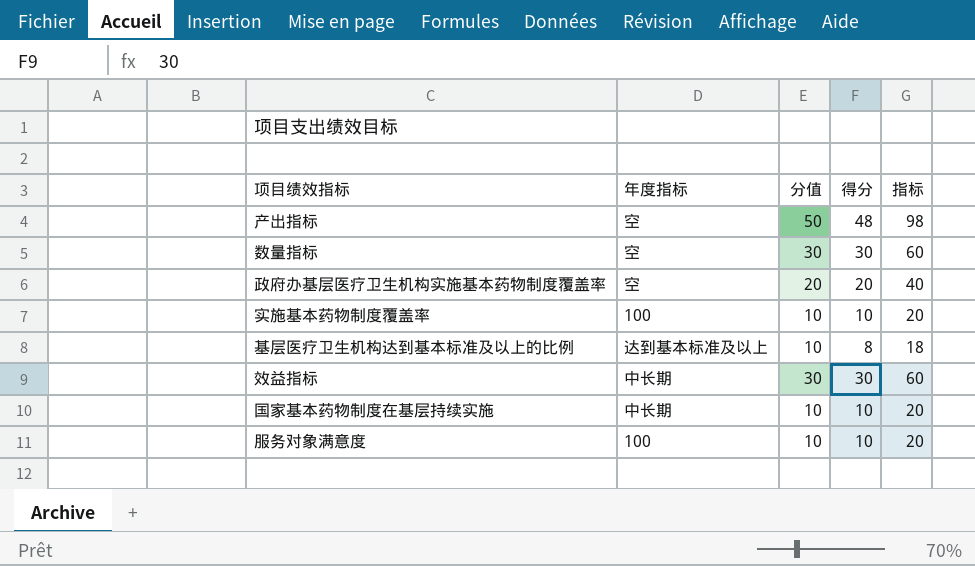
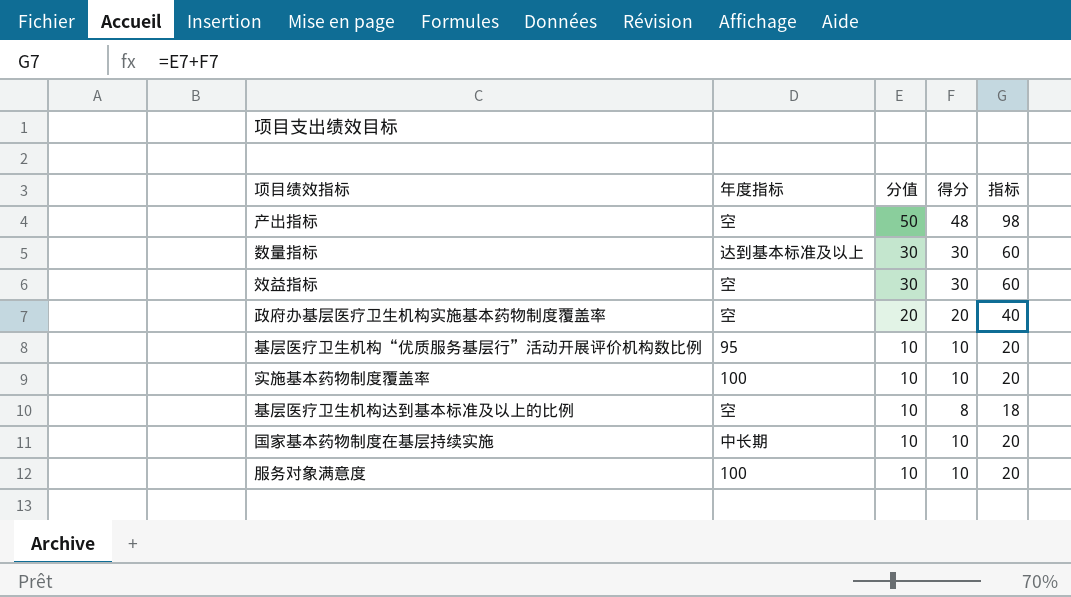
row order: none -> 分值 descending
数量指标 | 年度指标: 空 -> 达到基本标准及以上
效益指标 | 年度指标: 中长期 -> 空
row 基层医疗卫生机构“优质服务基层行”活动开展评价机构数比例: none -> 95 | 10 | 10 | 20
基层医疗卫生机构达到基本标准及以上的比例 | 年度指标: 达到基本标准及以上 -> 空

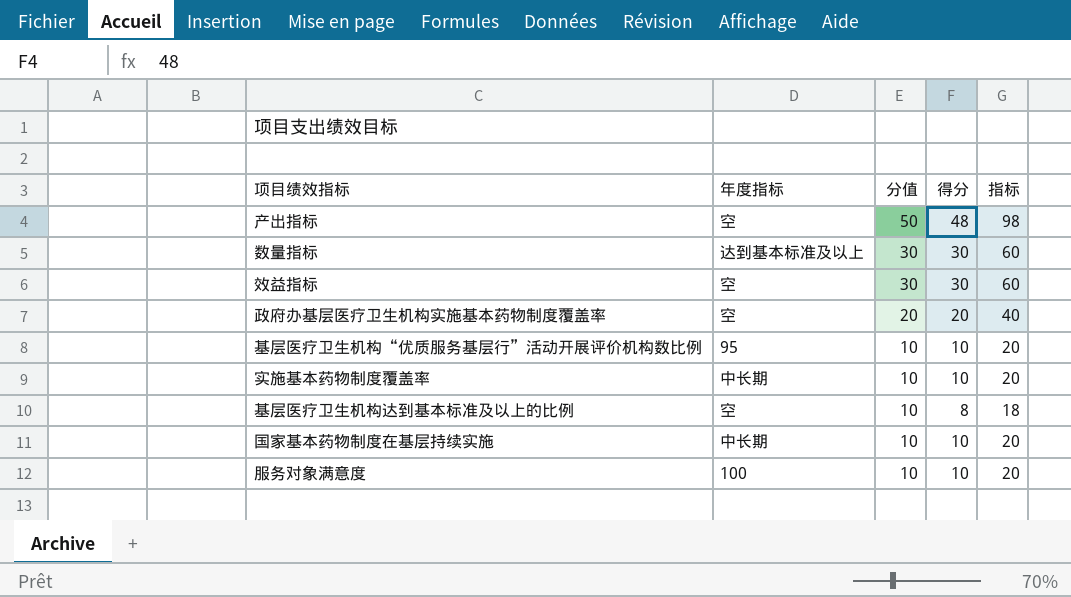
实施基本药物制度覆盖率 | 年度指标: 100 -> 中长期

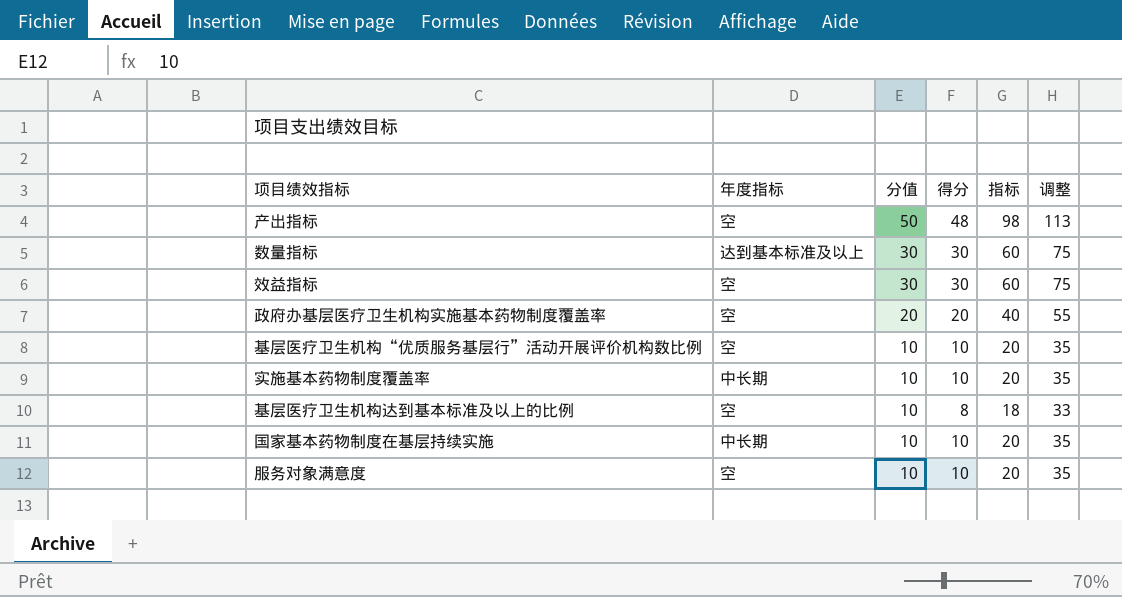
column 调整 | formula: none -> [指标] + 15
基层医疗卫生机构“优质服务基层行”活动开展评价机构数比例 | 年度指标: 95 -> 空
服务对象满意度 | 年度指标: 100 -> 空

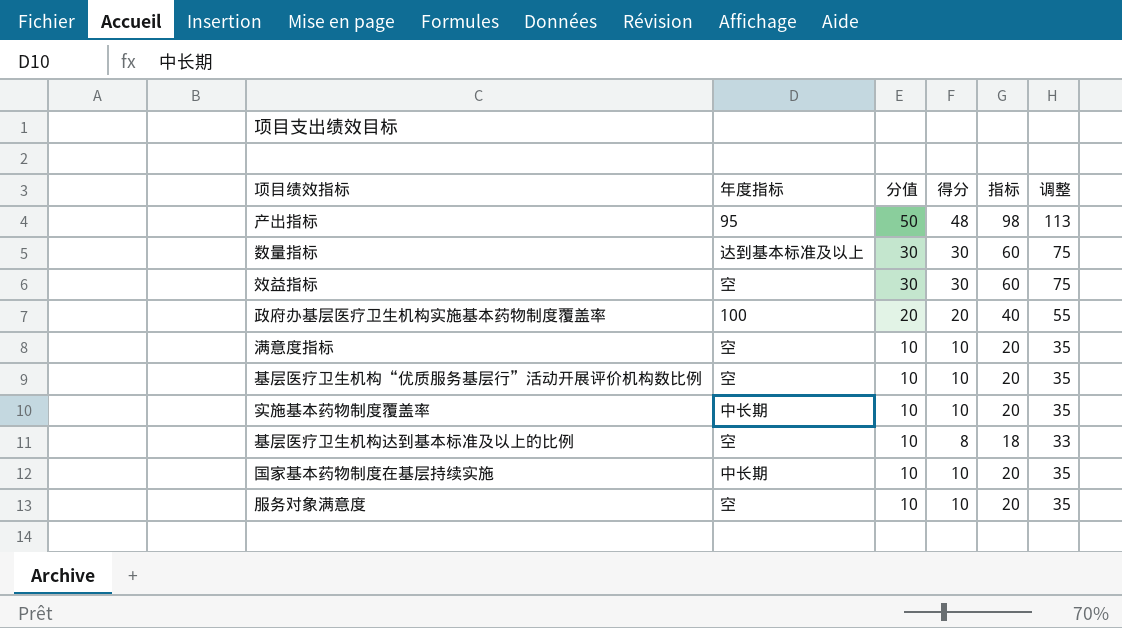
产出指标 | 年度指标: 空 -> 95
政府办基层医疗卫生机构实施基本药物制度覆盖率 | 年度指标: 空 -> 100
row 满意度指标: none -> 空 | 10 | 10 | 20 | 35

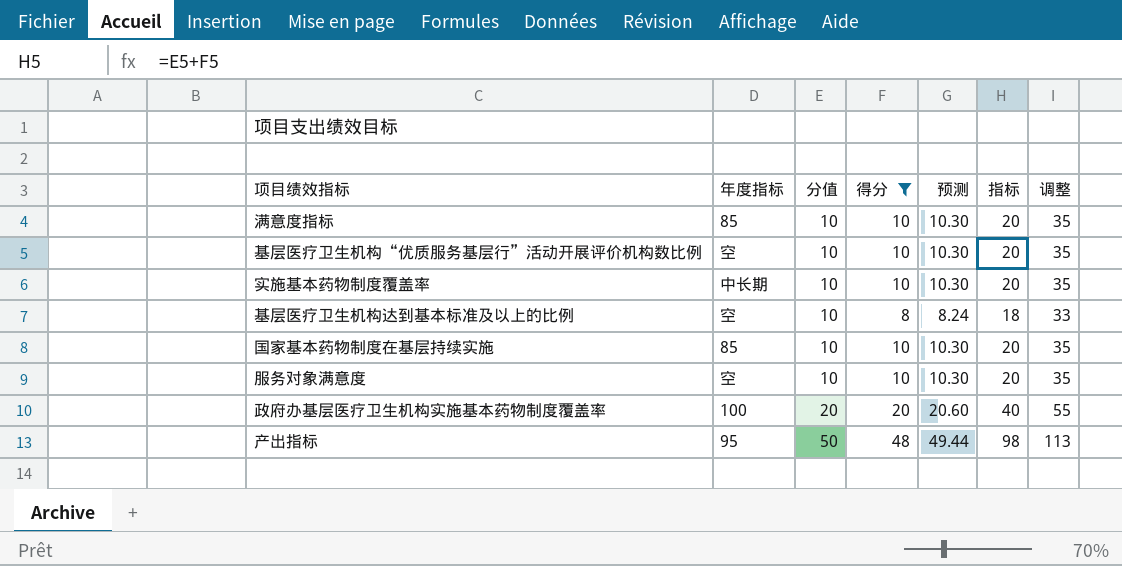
filter: none -> 得分 != 30
row order: 分值 descending -> 分值 ascending
column 预测 | formula: none -> [得分] * 1.03
满意度指标 | 年度指标: 空 -> 85
国家基本药物制度在基层持续实施 | 年度指标: 中长期 -> 85

